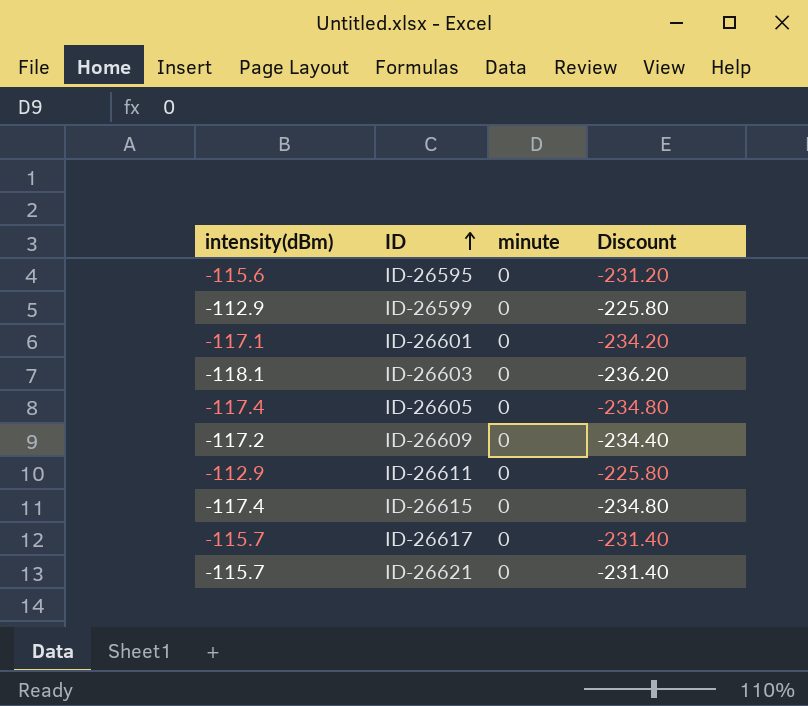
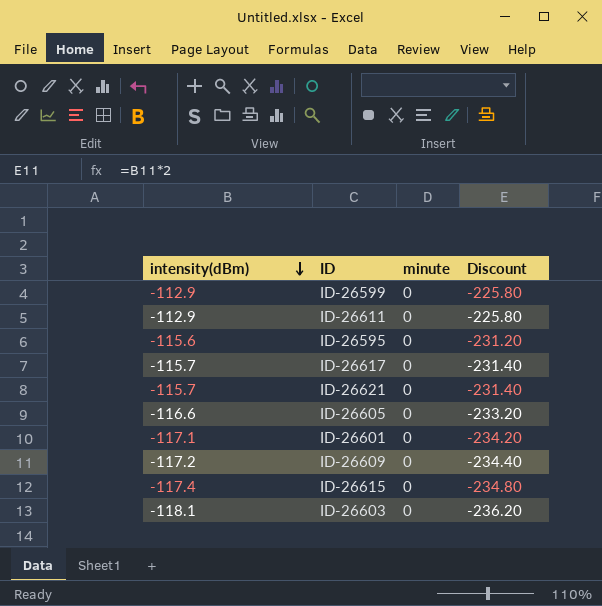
row order: ID ascending -> intensity(dBm) descending
ID-26605 | intensity(dBm): -117.4 -> -116.6
ID-26605 | Discount: -234.80 -> -233.20

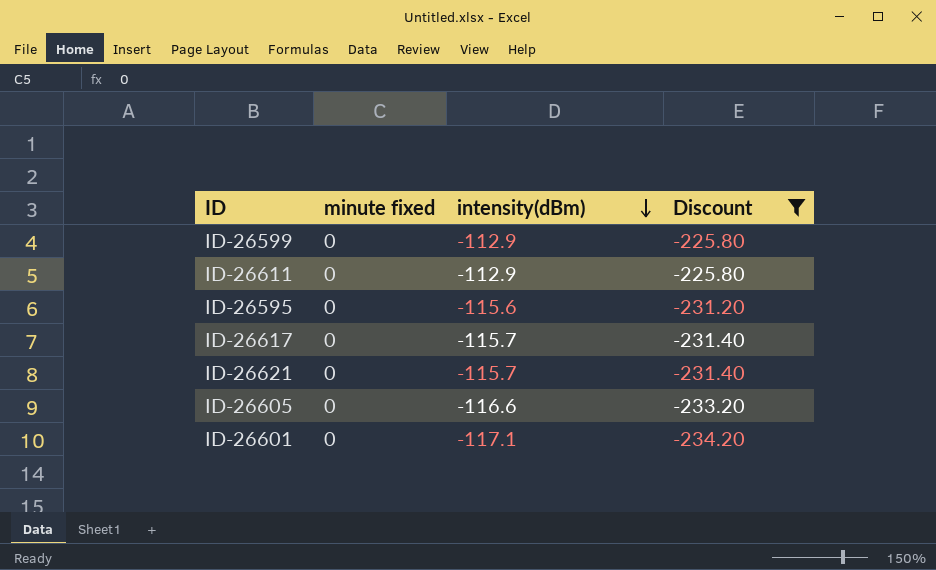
filter: none -> Discount >= -234.20
column name: minute -> minute fixed
column intensity(dBm) | position: 1 -> 3

